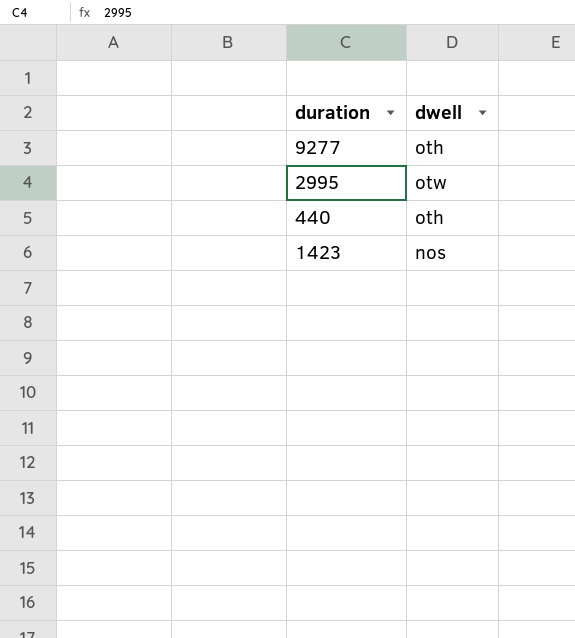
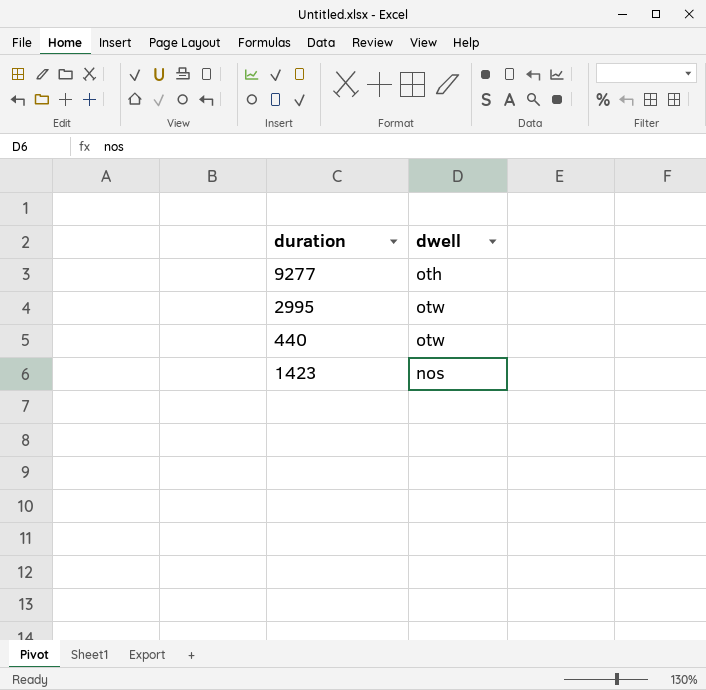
440 | dwell: oth -> otw

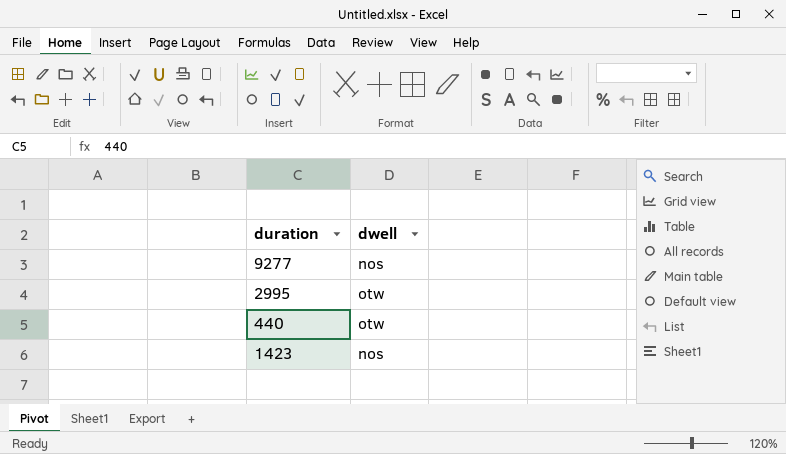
9277 | dwell: oth -> nos

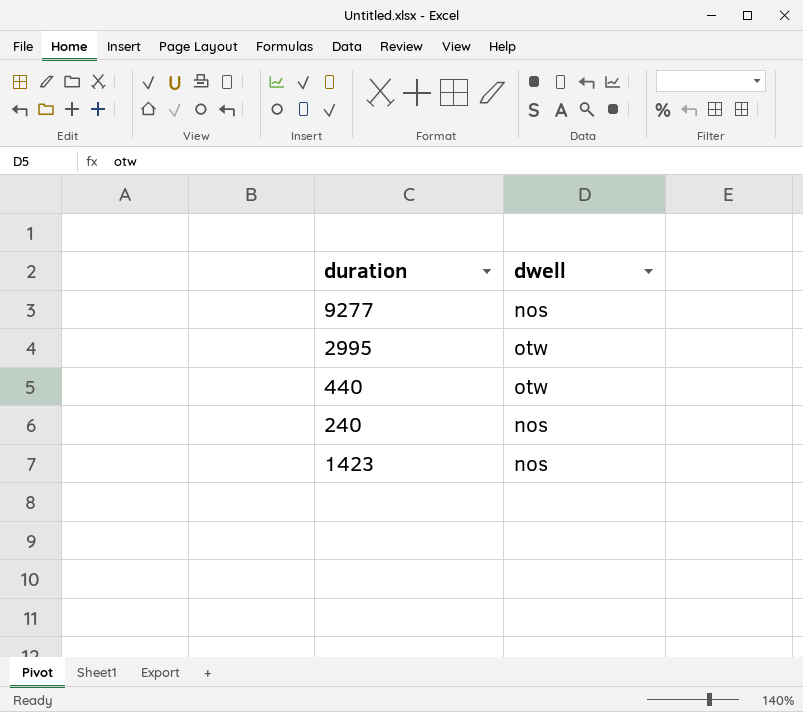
row 240: none -> nos

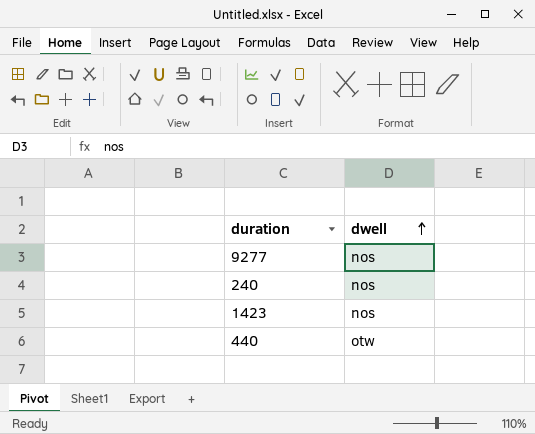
row order: none -> dwell ascending
row 2995: otw -> none

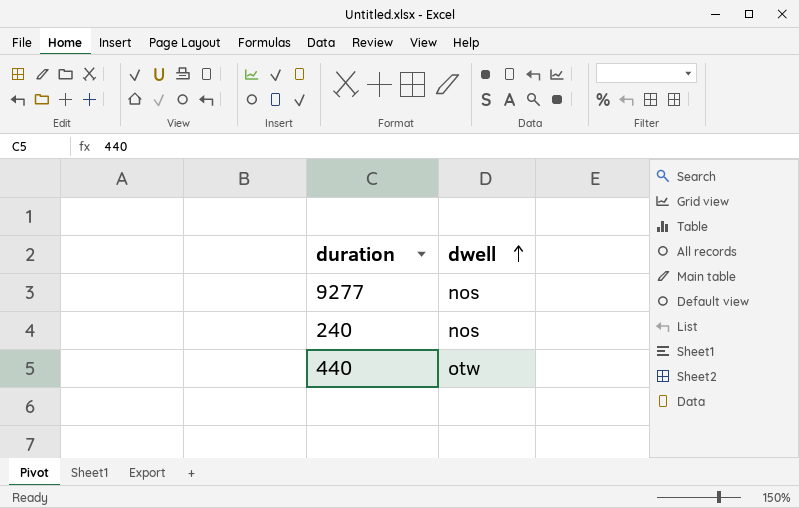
row 1423: nos -> none

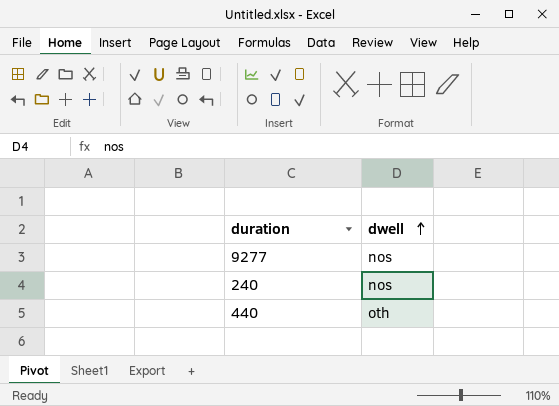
440 | dwell: otw -> oth

